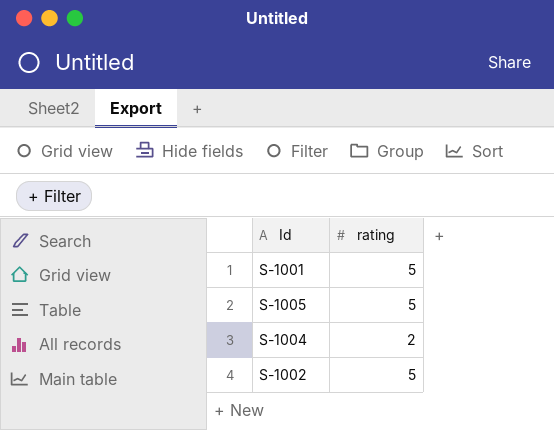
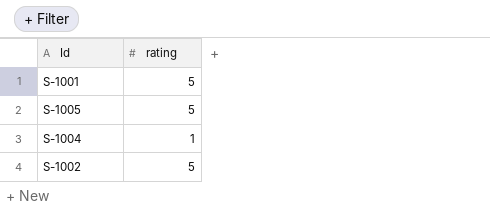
S-1004 | rating: 2 -> 1

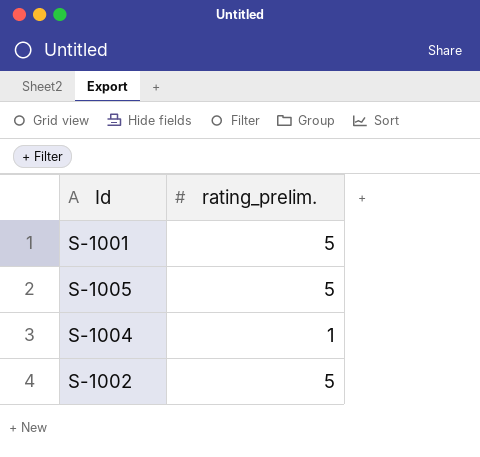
column name: rating -> rating_prelim.

